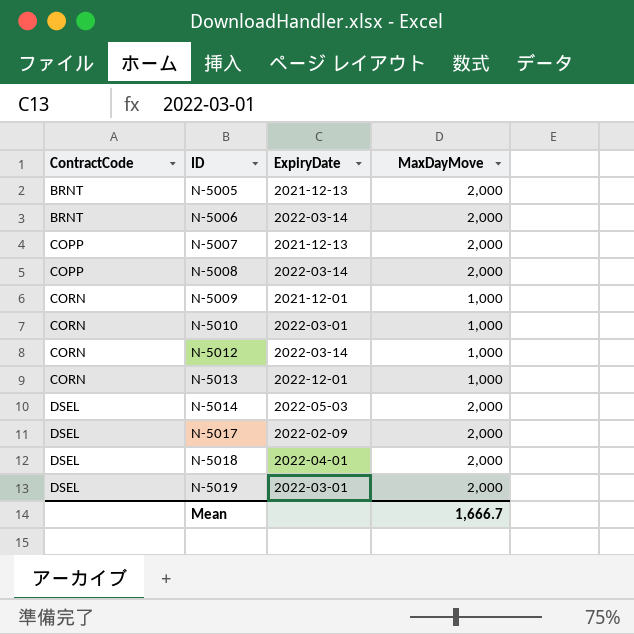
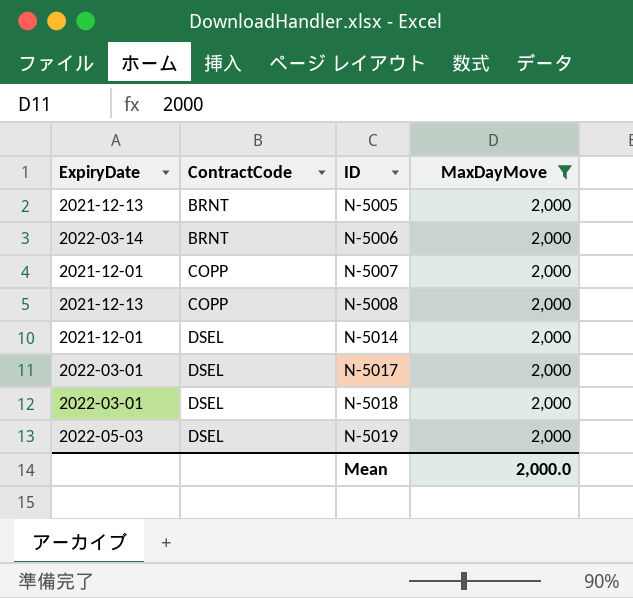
filter: none -> MaxDayMove = 2,000
column ExpiryDate | position: 3 -> 1
N-5007 | ExpiryDate: 2021-12-13 -> 2021-12-01
N-5008 | ExpiryDate: 2022-03-14 -> 2021-12-13
N-5014 | ExpiryDate: 2022-05-03 -> 2021-12-01
N-5017 | ExpiryDate: 2022-02-09 -> 2022-03-01
N-5018 | ExpiryDate: 2022-04-01 -> 2022-03-01
N-5019 | ExpiryDate: 2022-03-01 -> 2022-05-03
Mean | MaxDayMove: 1,666.7 -> 2,000.0

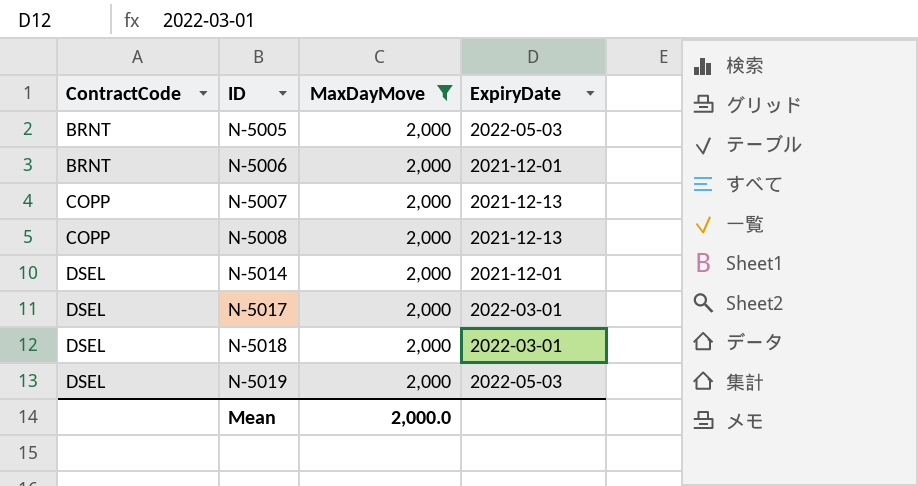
column ExpiryDate | position: 1 -> 4
N-5005 | ExpiryDate: 2021-12-13 -> 2022-05-03
N-5006 | ExpiryDate: 2022-03-14 -> 2021-12-01
N-5007 | ExpiryDate: 2021-12-01 -> 2021-12-13

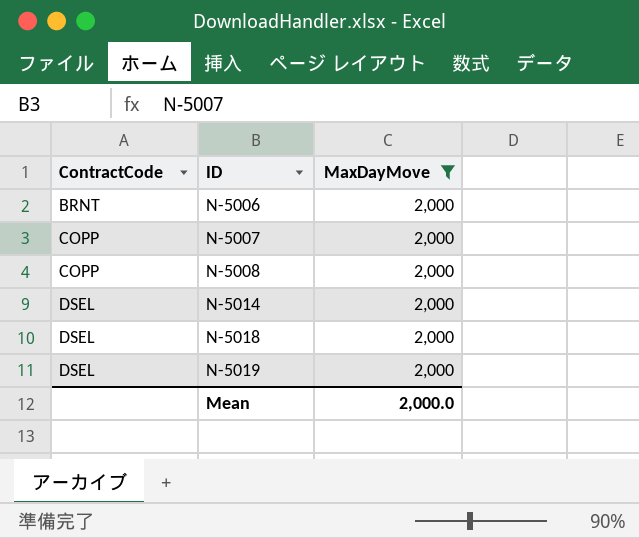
column ExpiryDate | position: 4 -> none
row N-5005: BRNT | 2,000 | 2022-05-03 -> none
row N-5017: DSEL | 2,000 | 2022-03-01 -> none

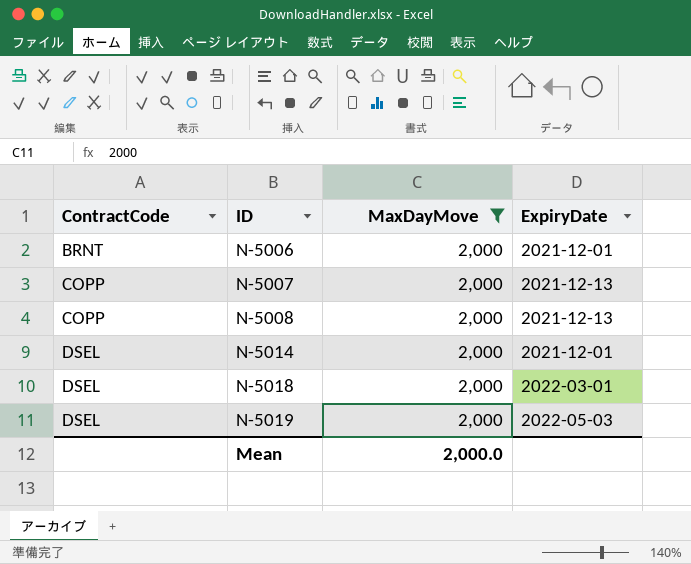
column ExpiryDate | position: none -> 4

